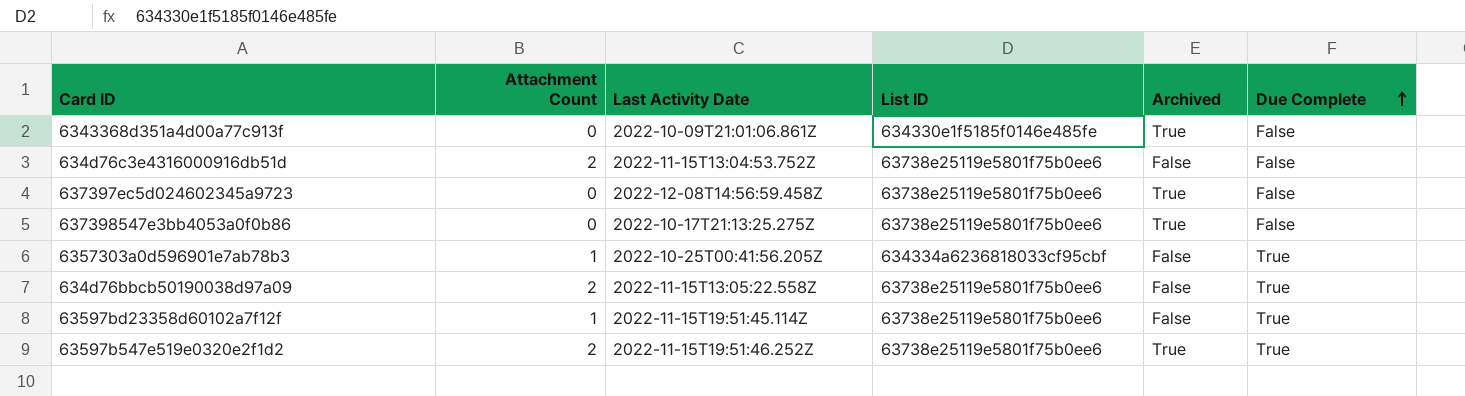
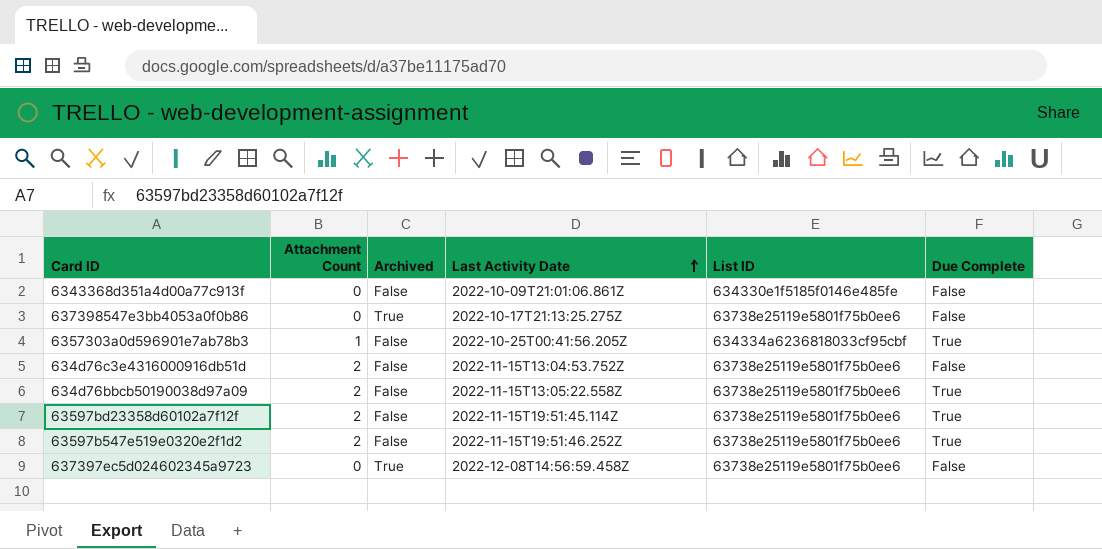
row order: Due Complete ascending -> Last Activity Date ascending
column Archived | position: 5 -> 3
6343368d351a4d00a77c913f | Archived: True -> False
63597bd23358d60102a7f12f | Attachment Count: 1 -> 2
63597b547e519e0320e2f1d2 | Archived: True -> False

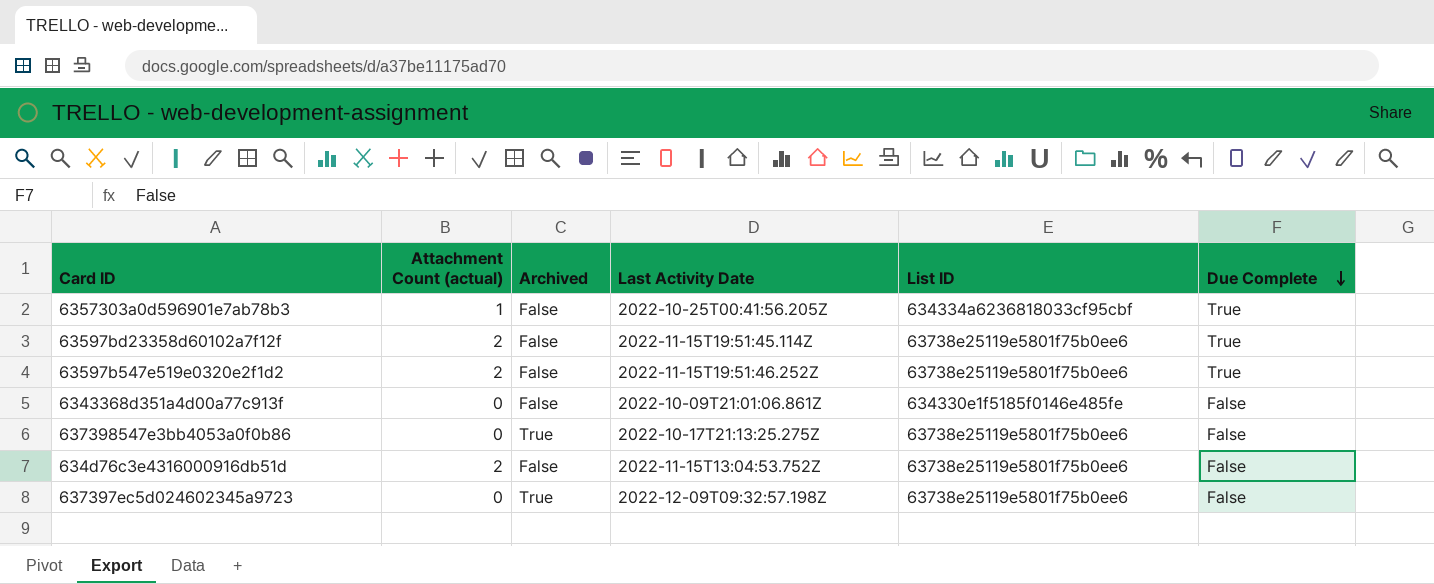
row order: Last Activity Date ascending -> Due Complete descending
column name: Attachment Count -> Attachment Count (actual)
row 634d76bbcb50190038d97a09: 2 | False | 2022-11-15T13:05:22.558Z | 63738e25119e5801f75b0ee6 | True -> none
637397ec5d024602345a9723 | Last Activity Date: 2022-12-08T14:56:59.458Z -> 2022-12-09T09:32:57.198Z

